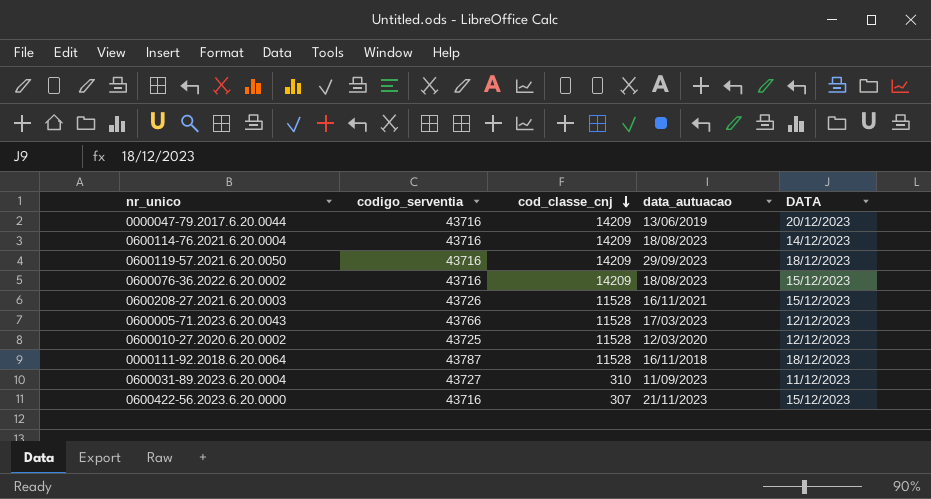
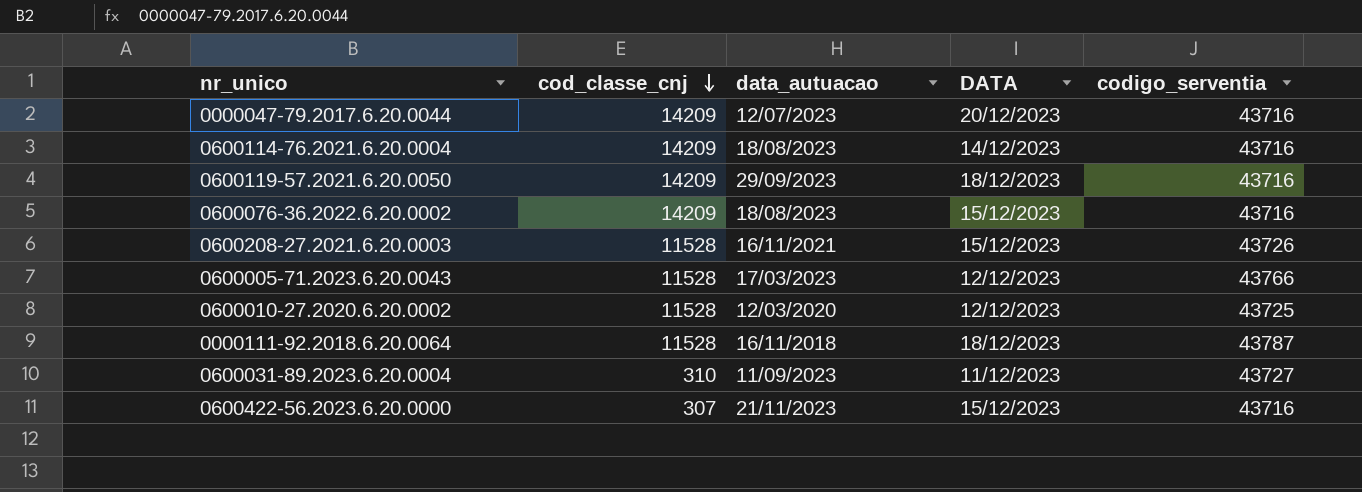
column codigo_serventia | position: 2 -> 5
0000047-79.2017.6.20.0044 | data_autuacao: 13/06/2019 -> 12/07/2023

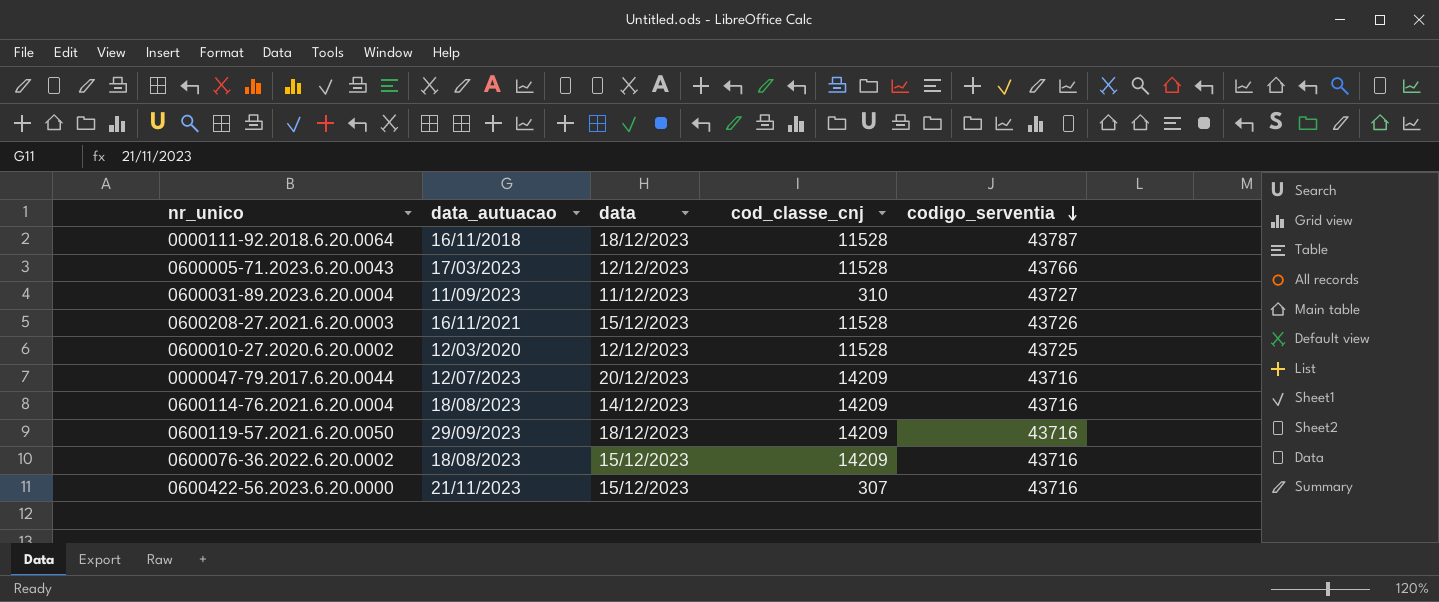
row order: cod_classe_cnj descending -> codigo_serventia descending
column name: DATA -> data
column cod_classe_cnj | position: 2 -> 4

